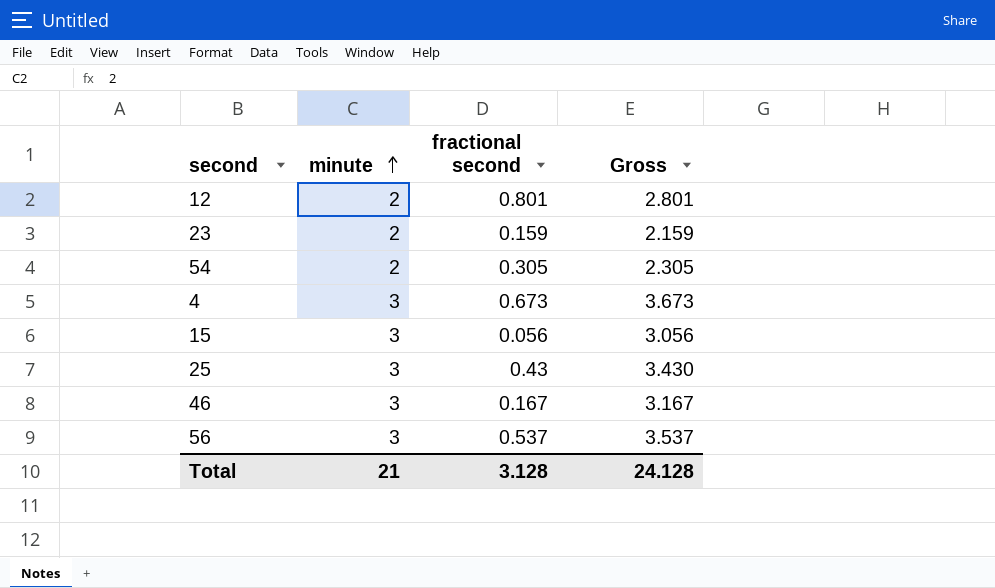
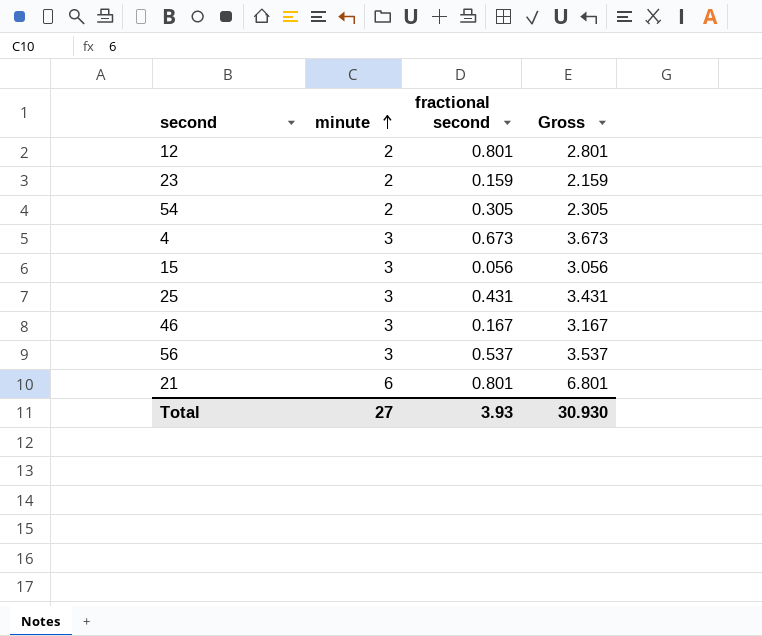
25 | fractional second: 0.43 -> 0.431
25 | Gross: 3.430 -> 3.431
row 21: none -> 6 | 0.801 | 6.801
Total | minute: 21 -> 27
Total | fractional second: 3.128 -> 3.93
Total | Gross: 24.128 -> 30.930

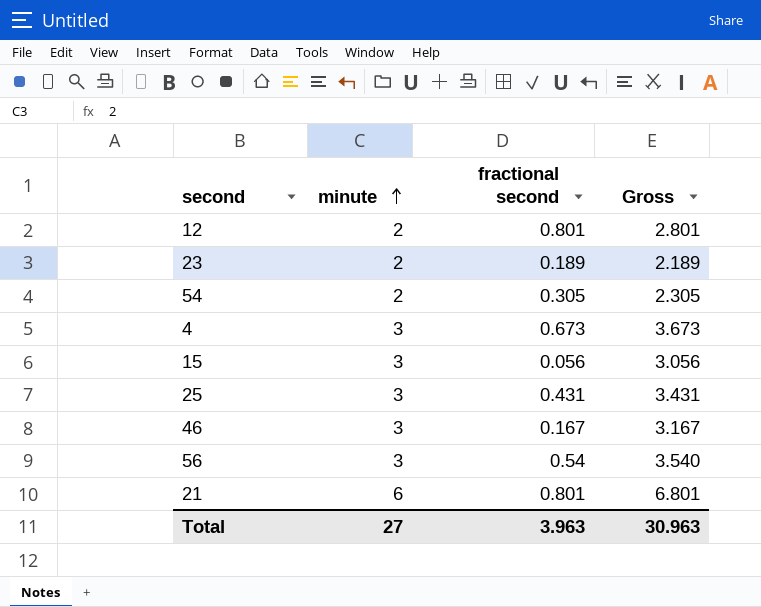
23 | fractional second: 0.159 -> 0.189
23 | Gross: 2.159 -> 2.189
56 | fractional second: 0.537 -> 0.54
56 | Gross: 3.537 -> 3.540
Total | fractional second: 3.93 -> 3.963
Total | Gross: 30.930 -> 30.963

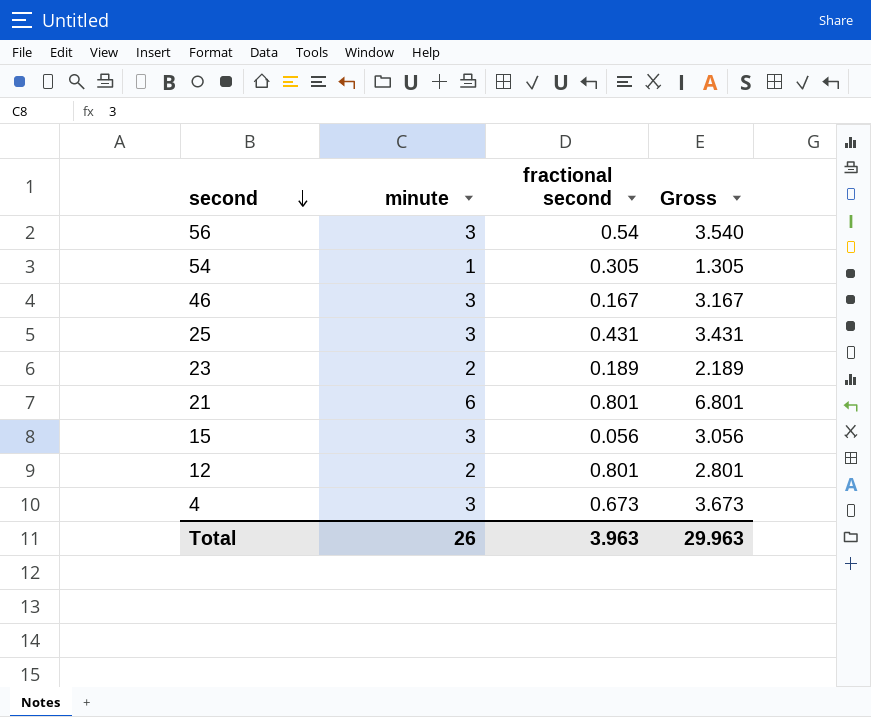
row order: minute ascending -> second descending
54 | minute: 2 -> 1
54 | Gross: 2.305 -> 1.305
Total | minute: 27 -> 26
Total | Gross: 30.963 -> 29.963

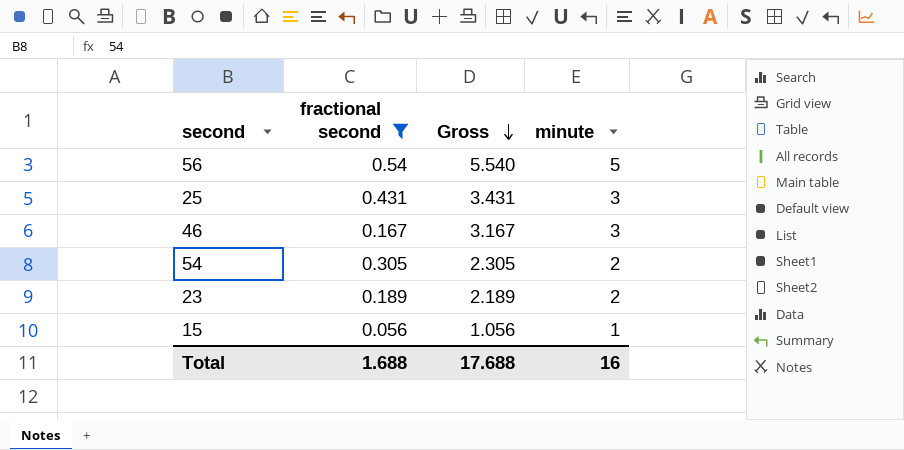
filter: none -> fractional second <= 0.54
row order: second descending -> Gross descending
column minute | position: 2 -> 4
56 | Gross: 3.540 -> 5.540
56 | minute: 3 -> 5
54 | Gross: 1.305 -> 2.305
54 | minute: 1 -> 2
15 | Gross: 3.056 -> 1.056
15 | minute: 3 -> 1
Total | fractional second: 3.963 -> 1.688
Total | Gross: 29.963 -> 17.688
Total | minute: 26 -> 16

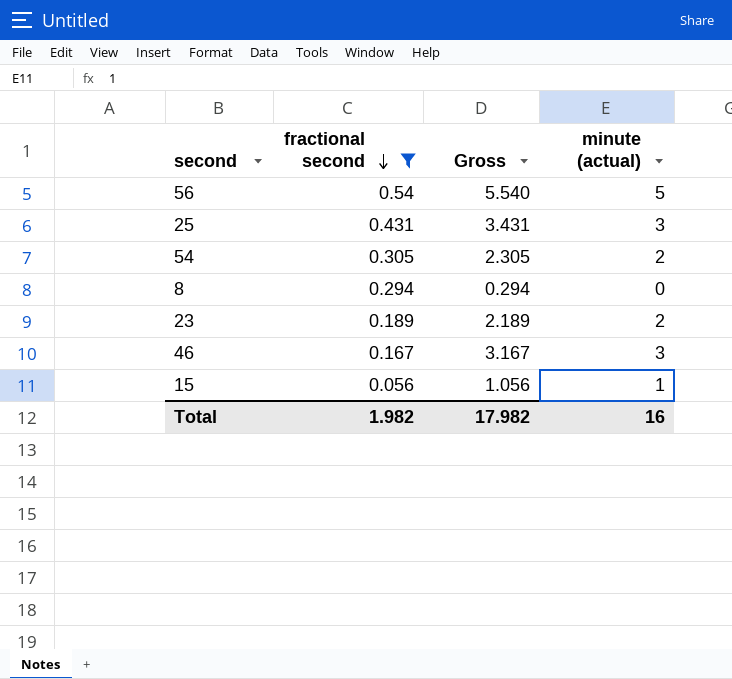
row order: Gross descending -> fractional second descending
column name: minute -> minute (actual)
row 8: none -> 0.294 | 0.294 | 0
Total | fractional second: 1.688 -> 1.982
Total | Gross: 17.688 -> 17.982

